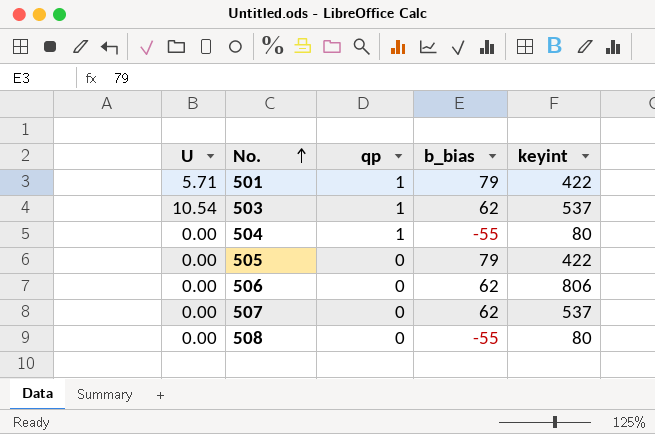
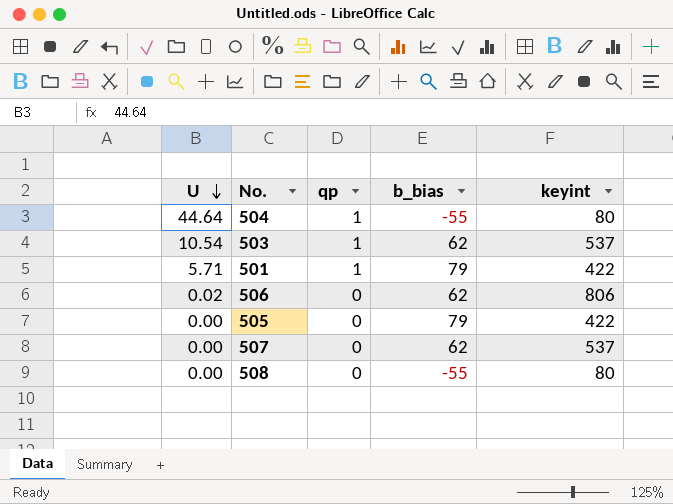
row order: No. ascending -> U descending
504 | U: 0.00 -> 44.64
506 | U: 0.00 -> 0.02

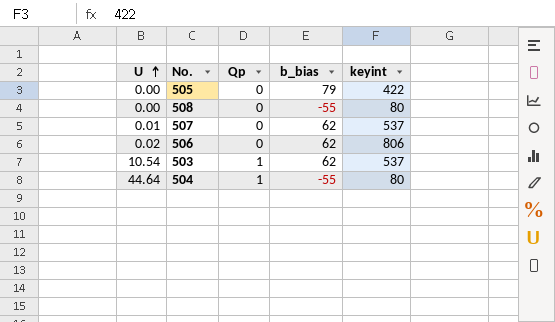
row order: U descending -> U ascending
column name: qp -> Qp
row 501: 5.71 | 1 | 79 | 422 -> none
507 | U: 0.00 -> 0.01

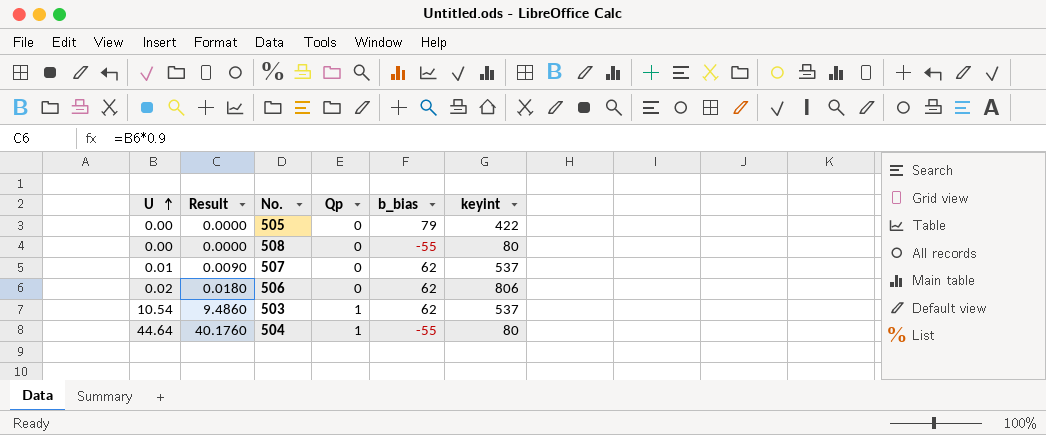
column Result | formula: none -> [U] * 0.9

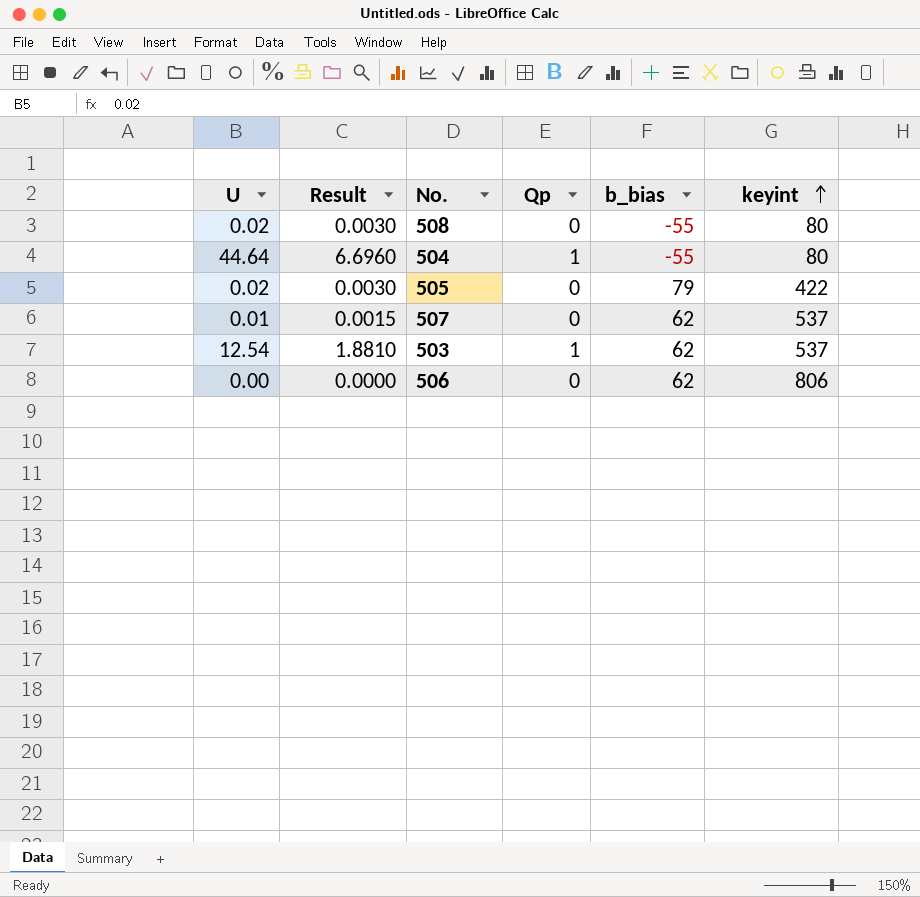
row order: U ascending -> keyint ascending
column Result | formula: [U] * 0.9 -> [U] * 0.15
508 | U: 0.00 -> 0.02
505 | U: 0.00 -> 0.02
503 | U: 10.54 -> 12.54
506 | U: 0.02 -> 0.00

